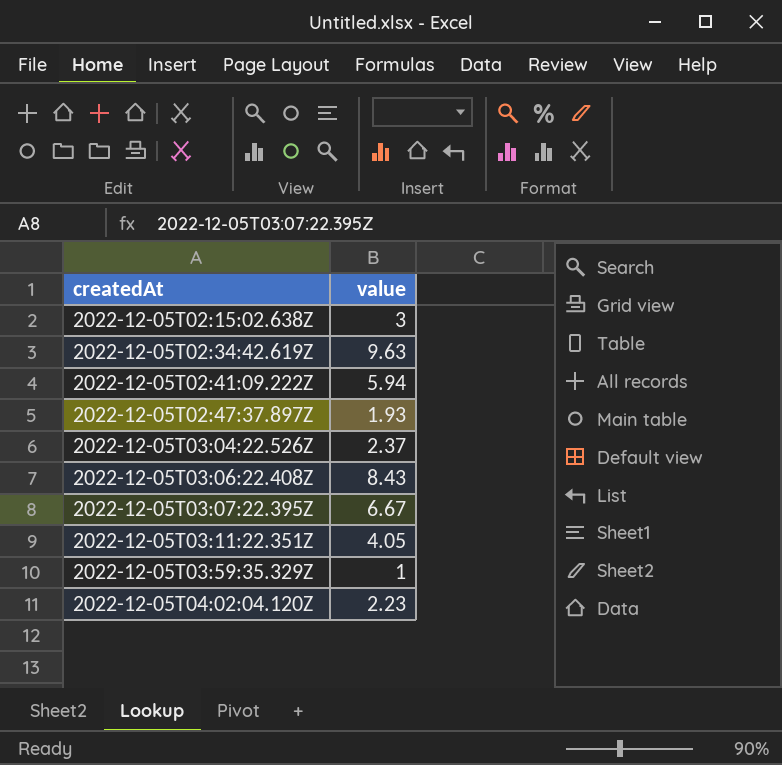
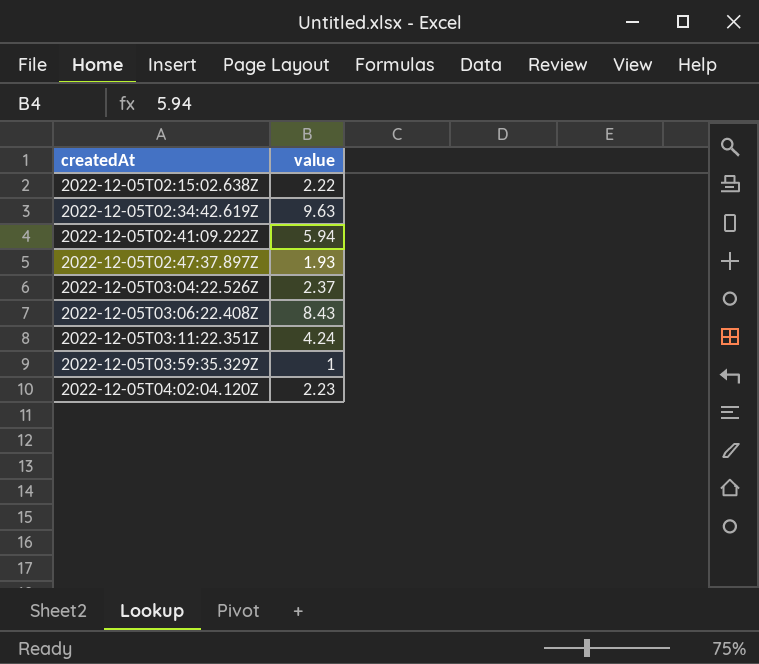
row 2022-12-05T03:07:22.395Z: 6.67 -> none
2022-12-05T02:15:02.638Z | value: 3 -> 2.22
2022-12-05T03:11:22.351Z | value: 4.05 -> 4.24

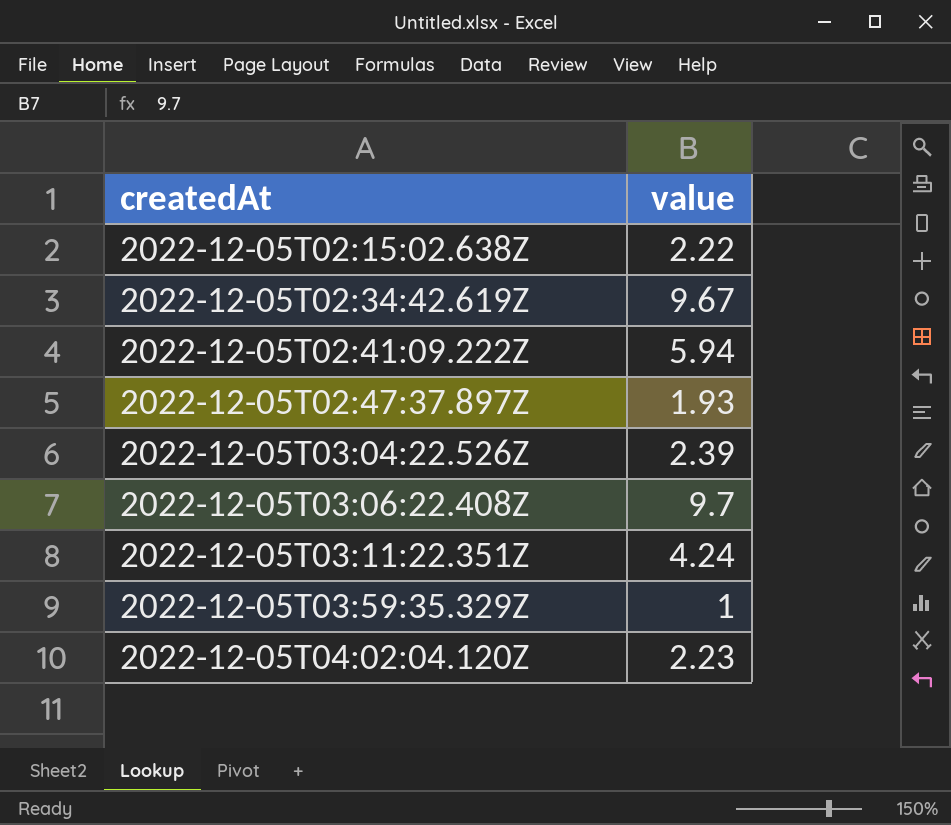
2022-12-05T02:34:42.619Z | value: 9.63 -> 9.67
2022-12-05T03:04:22.526Z | value: 2.37 -> 2.39
2022-12-05T03:06:22.408Z | value: 8.43 -> 9.7

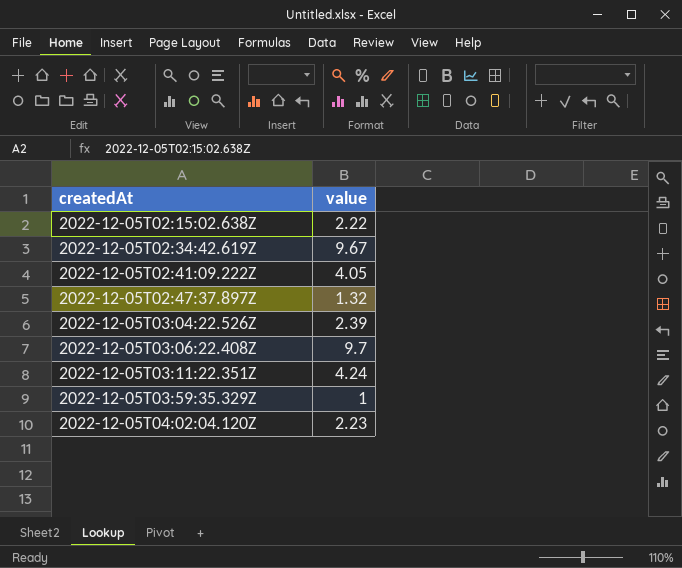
2022-12-05T02:41:09.222Z | value: 5.94 -> 4.05
2022-12-05T02:47:37.897Z | value: 1.93 -> 1.32

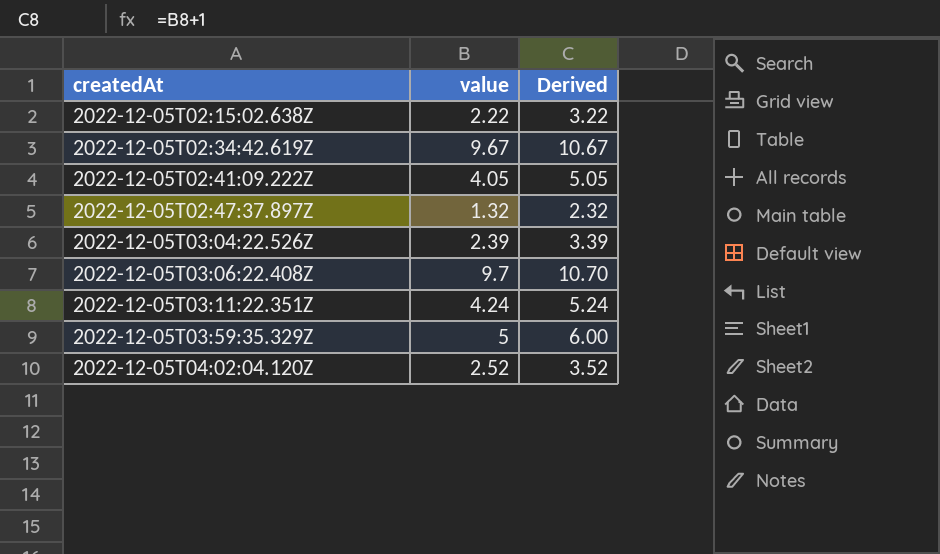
column Derived | formula: none -> [value] + 1
2022-12-05T03:59:35.329Z | value: 1 -> 5
2022-12-05T04:02:04.120Z | value: 2.23 -> 2.52

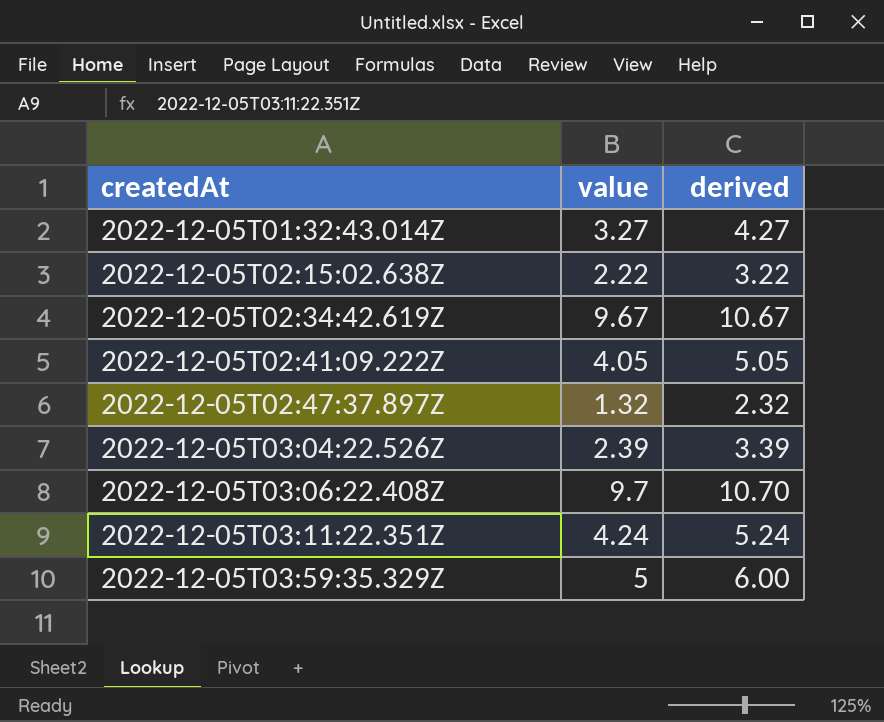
column name: Derived -> derived
row 2022-12-05T04:02:04.120Z: 2.52 | 3.52 -> none
row 2022-12-05T01:32:43.014Z: none -> 3.27 | 4.27

